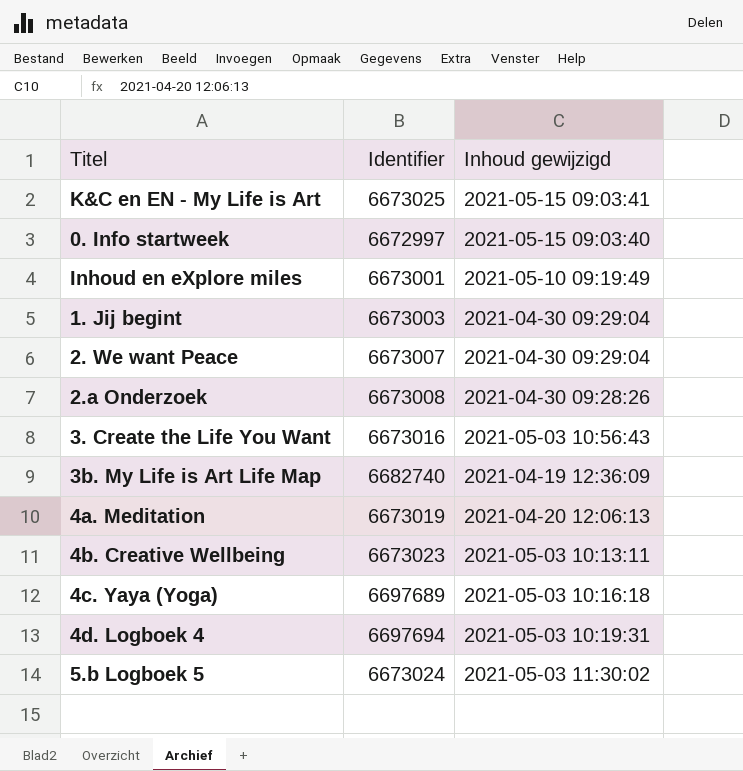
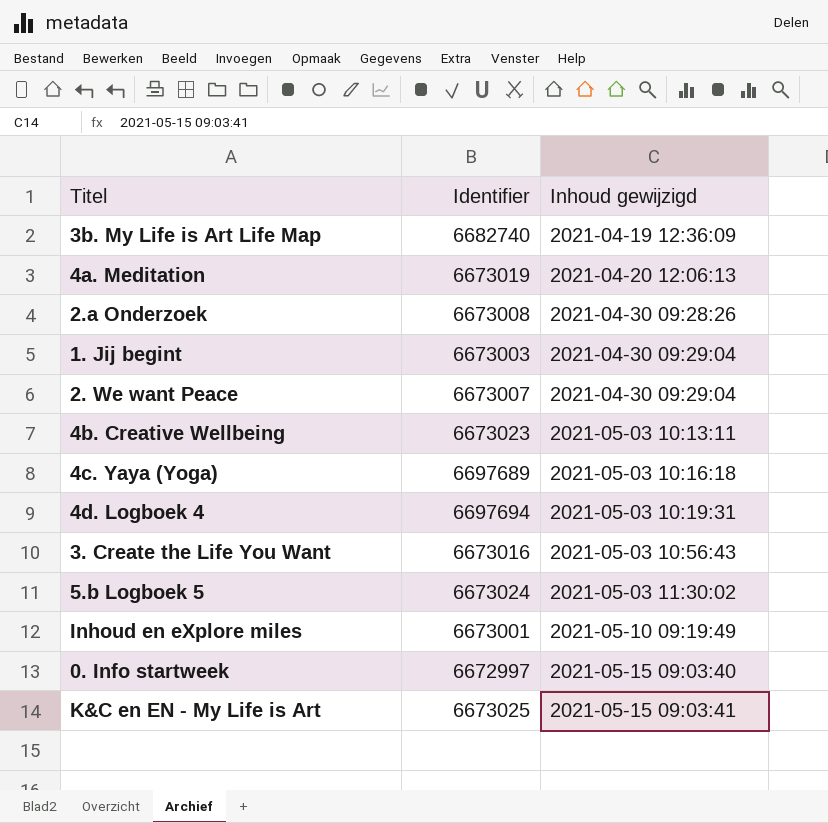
row order: none -> Inhoud gewijzigd ascending

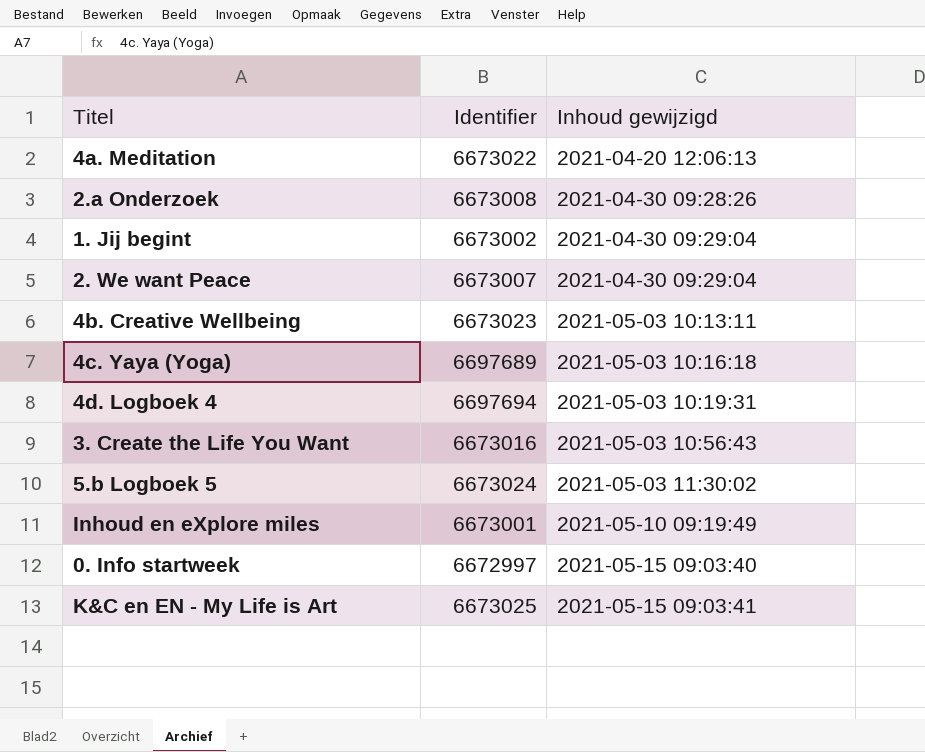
row 3b. My Life is Art Life Map: 6682740 | 2021-04-19 12:36:09 -> none
4a. Meditation | Identifier: 6673019 -> 6673022
1. Jij begint | Identifier: 6673003 -> 6673002

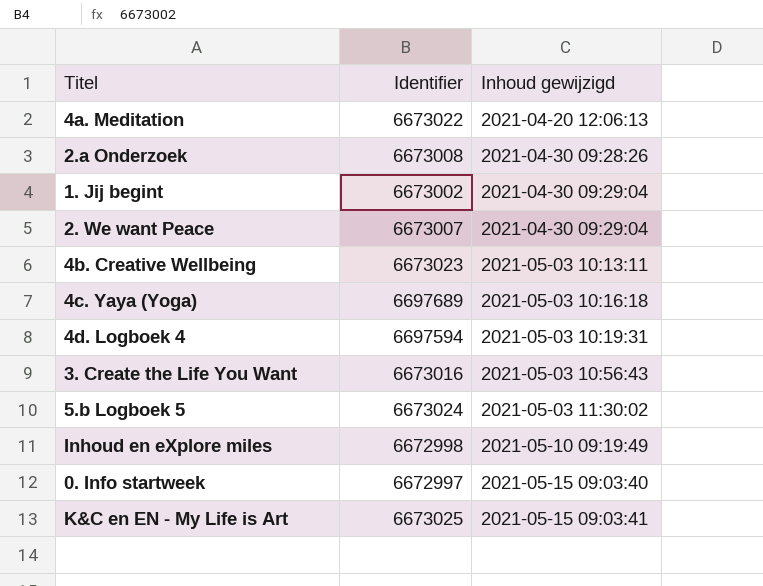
4d. Logboek 4 | Identifier: 6697694 -> 6697594
Inhoud en eXplore miles | Identifier: 6673001 -> 6672998

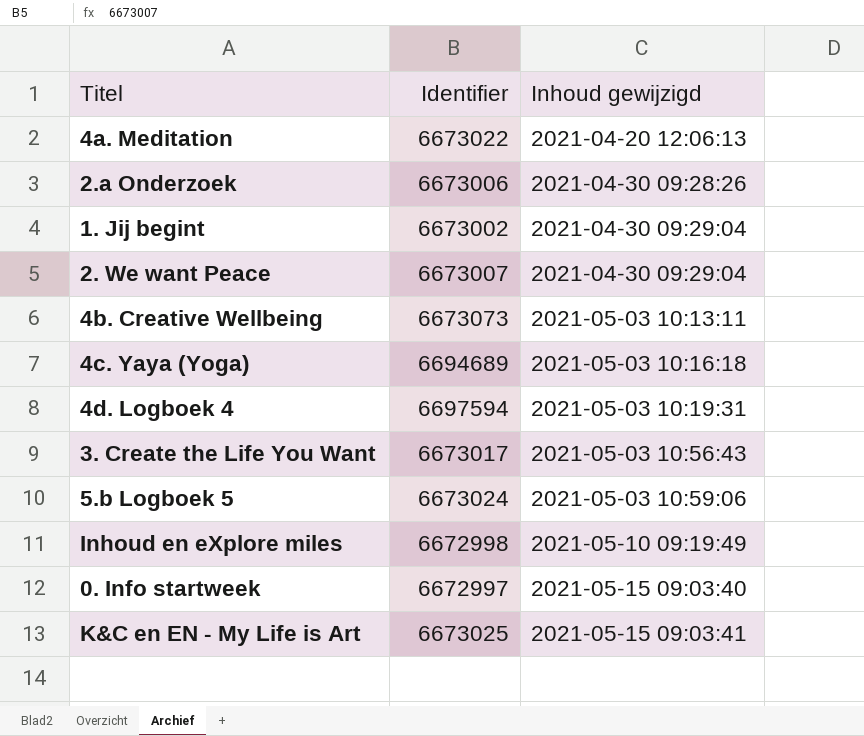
2.a Onderzoek | Identifier: 6673008 -> 6673006
4b. Creative Wellbeing | Identifier: 6673023 -> 6673073
4c. Yaya (Yoga) | Identifier: 6697689 -> 6694689
3. Create the Life You Want | Identifier: 6673016 -> 6673017
5.b Logboek 5 | Inhoud gewijzigd: 2021-05-03 11:30:02 -> 2021-05-03 10:59:06

